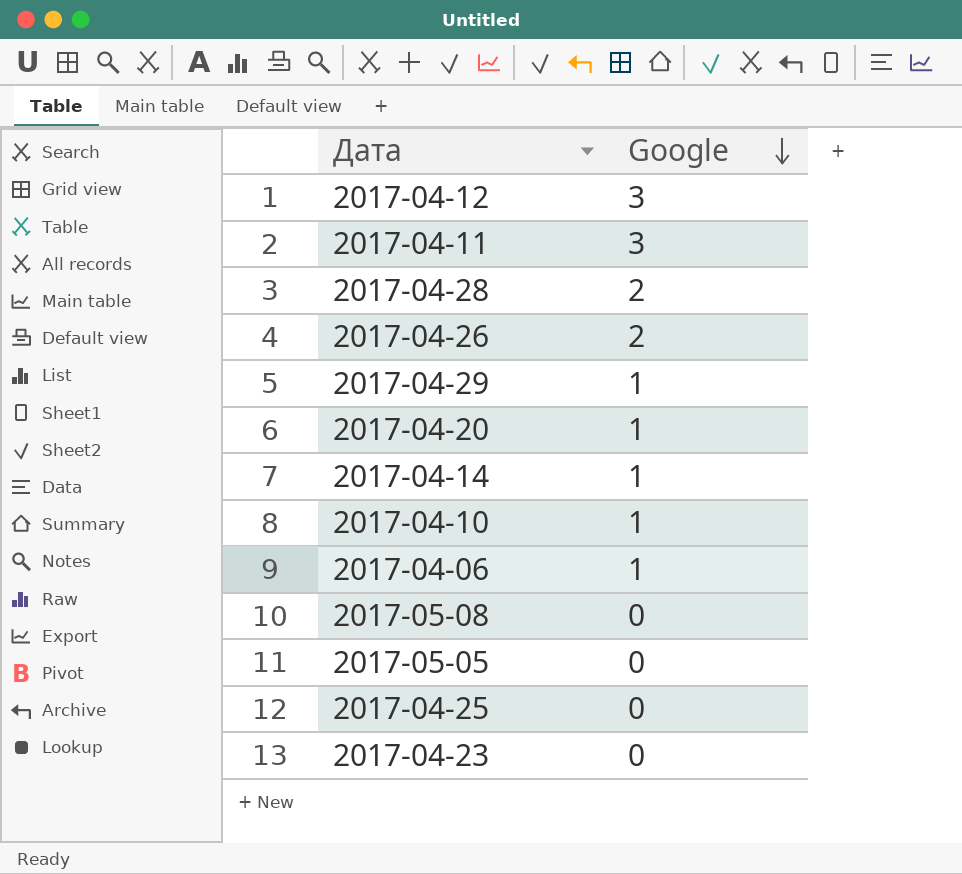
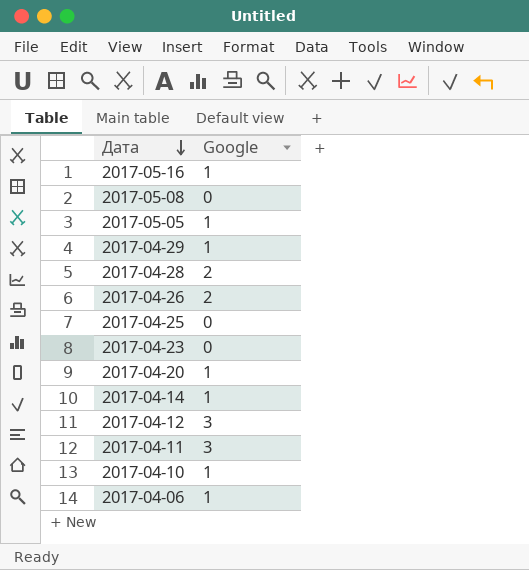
row order: Google descending -> Дата descending
row 2017-05-16: none -> 1
2017-05-05 | Google: 0 -> 1

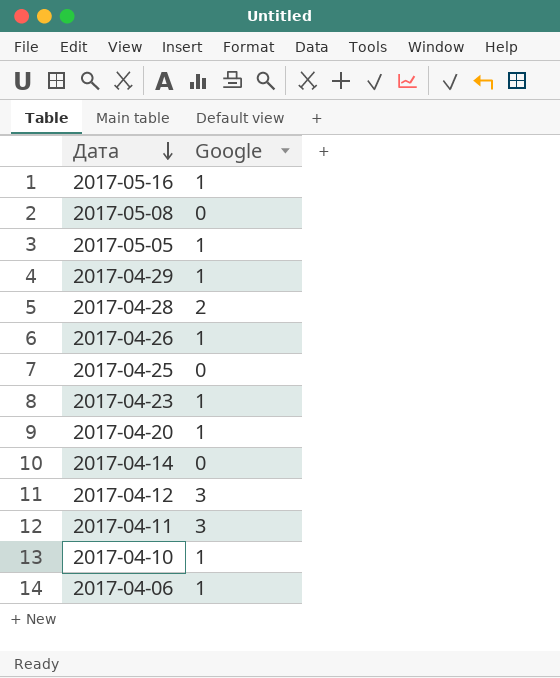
2017-04-26 | Google: 2 -> 1
2017-04-23 | Google: 0 -> 1
2017-04-14 | Google: 1 -> 0

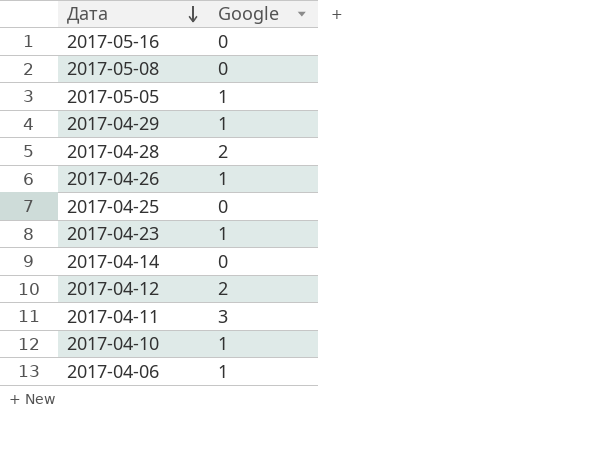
row 2017-04-20: 1 -> none
2017-05-16 | Google: 1 -> 0
2017-04-12 | Google: 3 -> 2

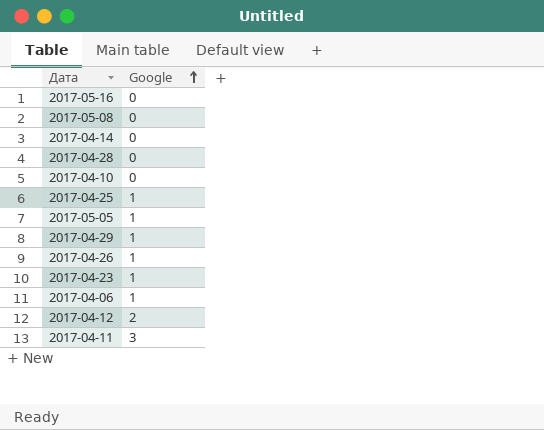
row order: Дата descending -> Google ascending
2017-04-28 | Google: 2 -> 0
2017-04-10 | Google: 1 -> 0
2017-04-25 | Google: 0 -> 1

